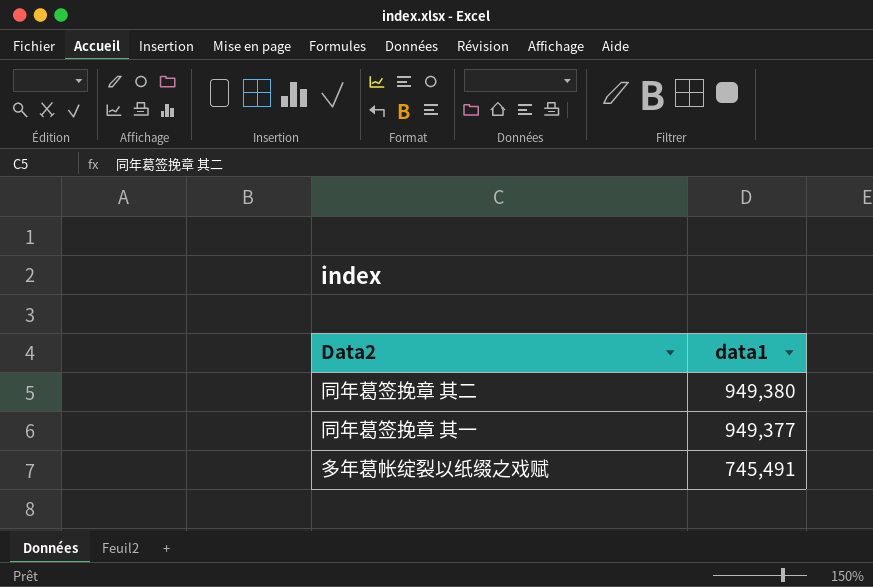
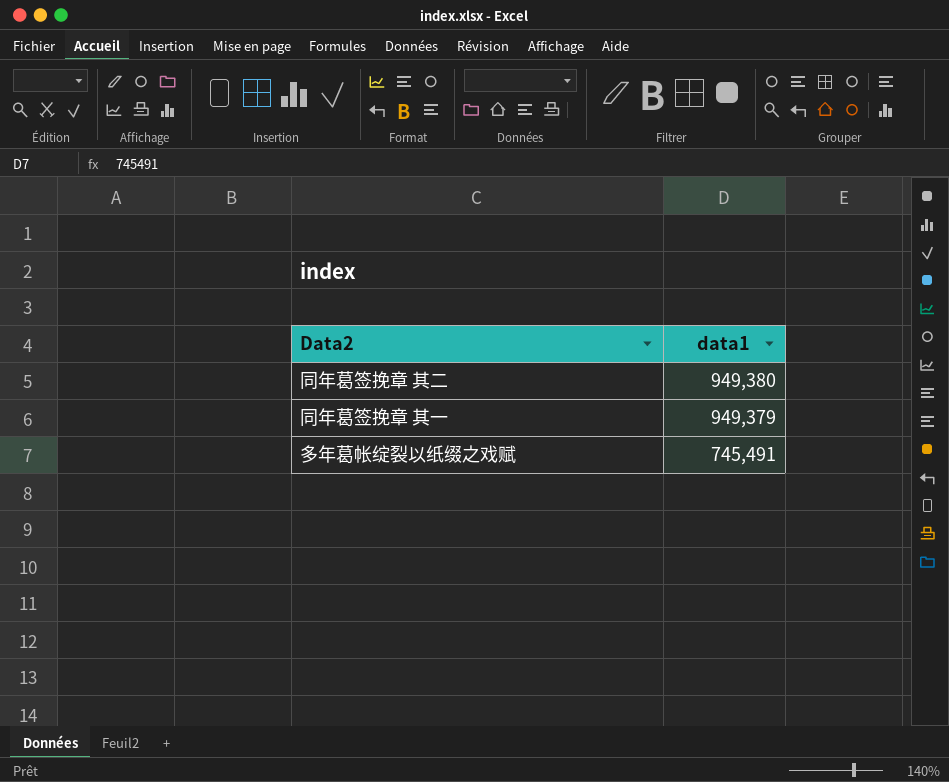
同年葛签挽章 其一 | data1: 949,377 -> 949,379

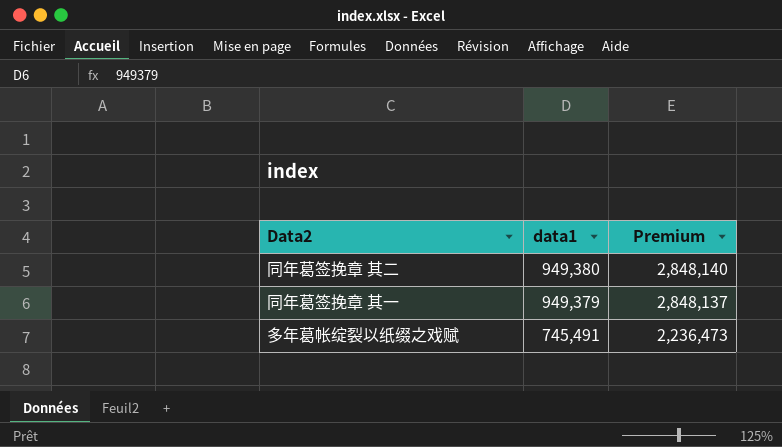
column Premium | formula: none -> [data1] * 3

